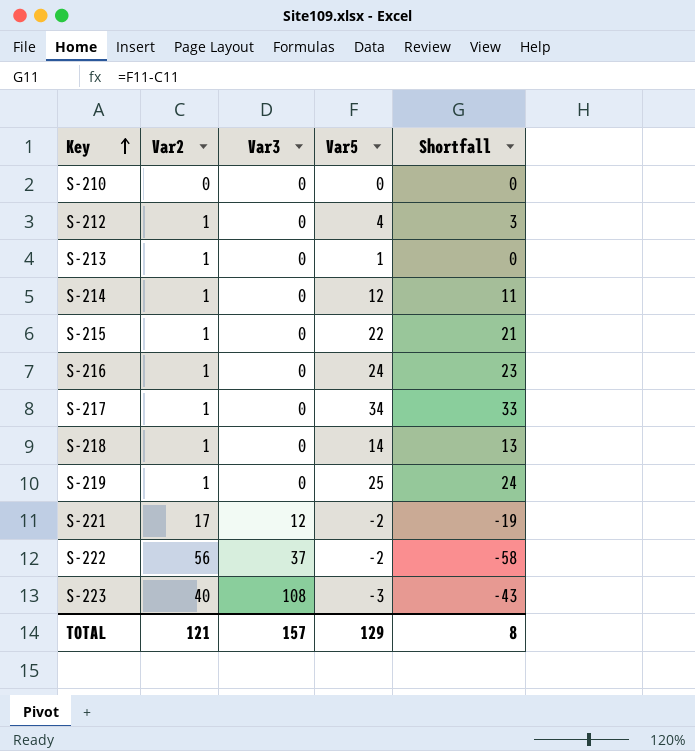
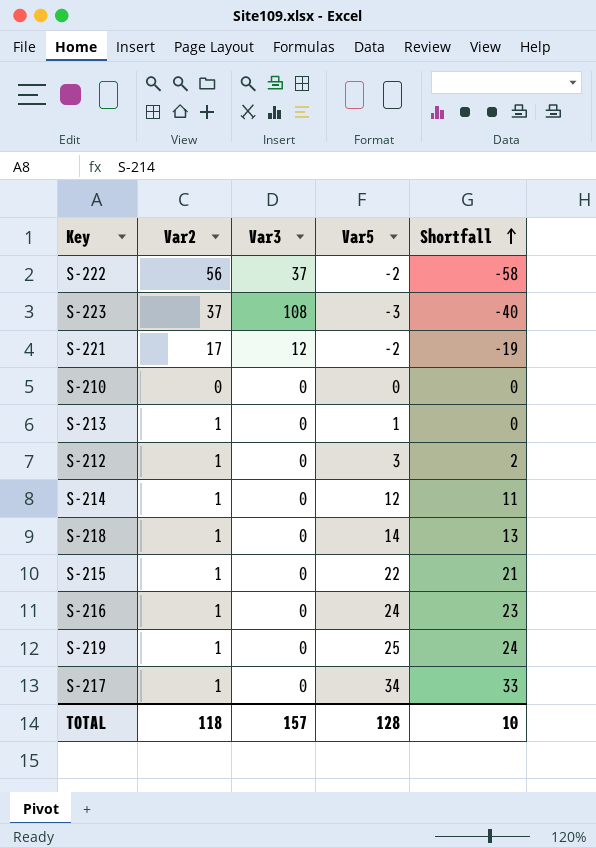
row order: Key ascending -> Shortfall ascending
S-223 | Var2: 40 -> 37
S-223 | Shortfall: -43 -> -40
S-212 | Var5: 4 -> 3
S-212 | Shortfall: 3 -> 2
TOTAL | Var2: 121 -> 118
TOTAL | Var5: 129 -> 128
TOTAL | Shortfall: 8 -> 10

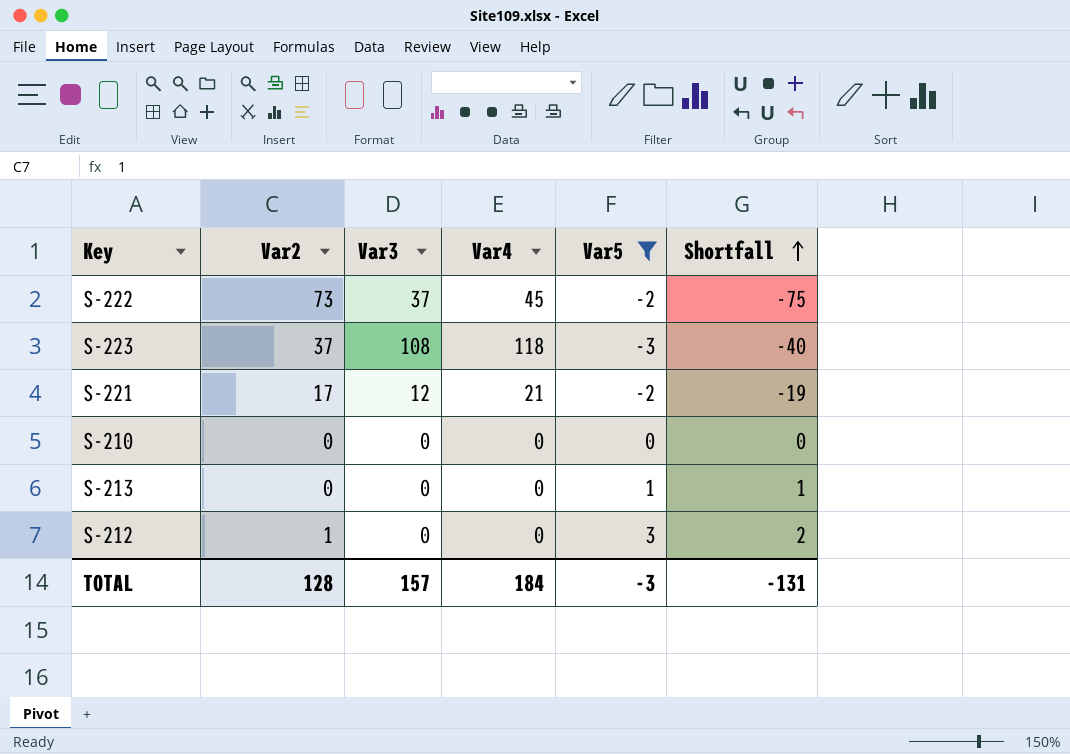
filter: none -> Var5 <= 3
column Var4 | position: none -> 4
S-222 | Var2: 56 -> 73
S-222 | Shortfall: -58 -> -75
S-213 | Var2: 1 -> 0
S-213 | Shortfall: 0 -> 1
TOTAL | Var2: 118 -> 128
TOTAL | Var5: 128 -> -3
TOTAL | Shortfall: 10 -> -131

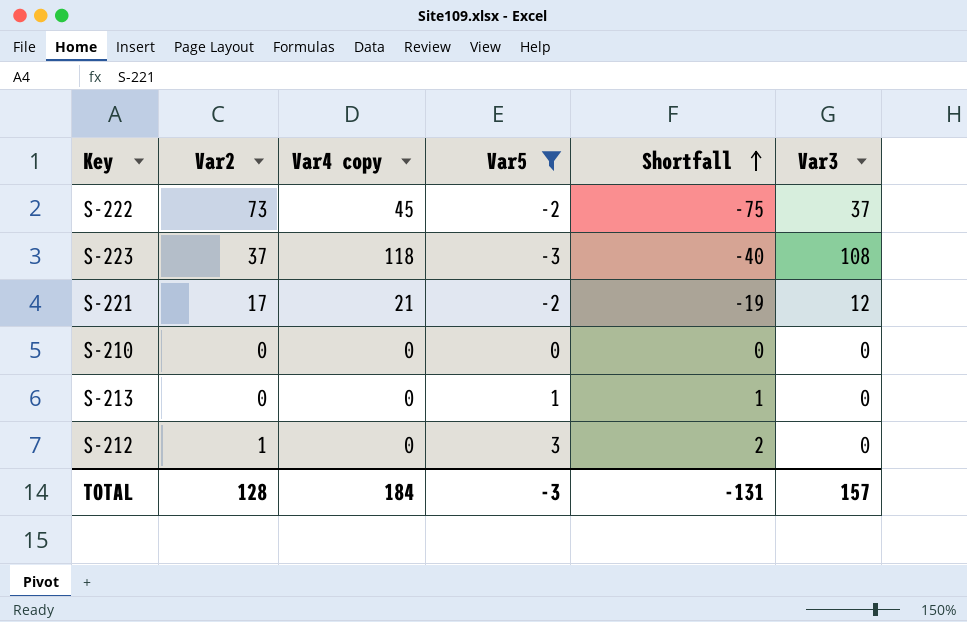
column name: Var4 -> Var4 copy
column Var3 | position: 3 -> 6

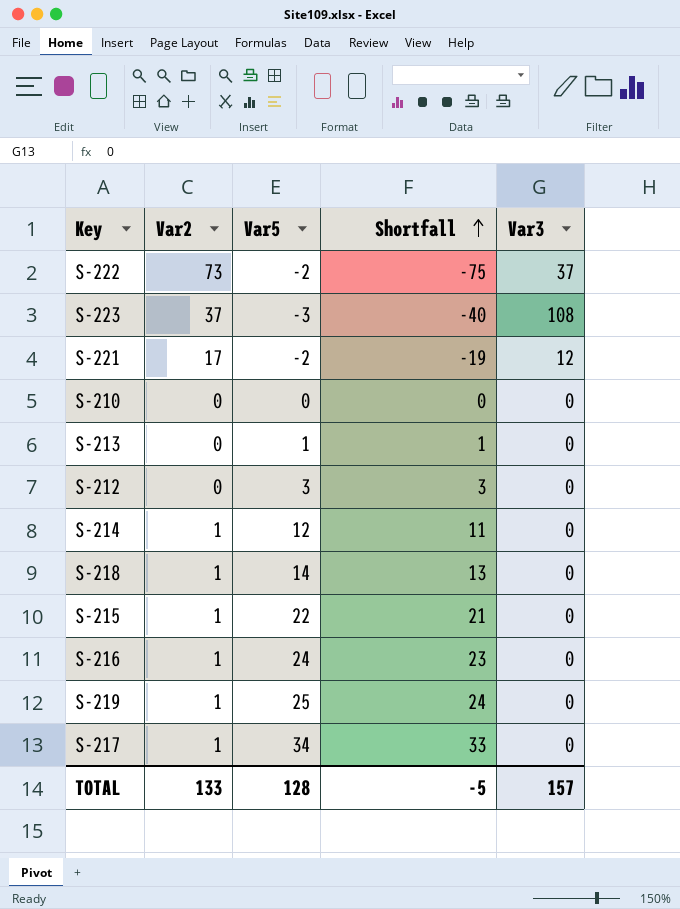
filter: Var5 <= 3 -> none
column Var4 copy | position: 3 -> none
S-212 | Var2: 1 -> 0
S-212 | Shortfall: 2 -> 3
TOTAL | Var2: 128 -> 133
TOTAL | Var5: -3 -> 128
TOTAL | Shortfall: -131 -> -5

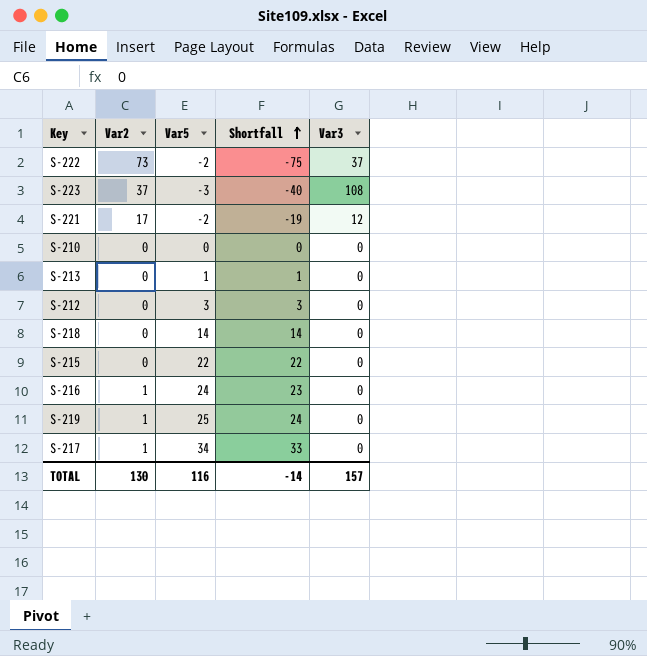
row S-214: 1 | 12 | 11 | 0 -> none
S-218 | Var2: 1 -> 0
S-218 | Shortfall: 13 -> 14
S-215 | Var2: 1 -> 0
S-215 | Shortfall: 21 -> 22
TOTAL | Var2: 133 -> 130
TOTAL | Var5: 128 -> 116
TOTAL | Shortfall: -5 -> -14

